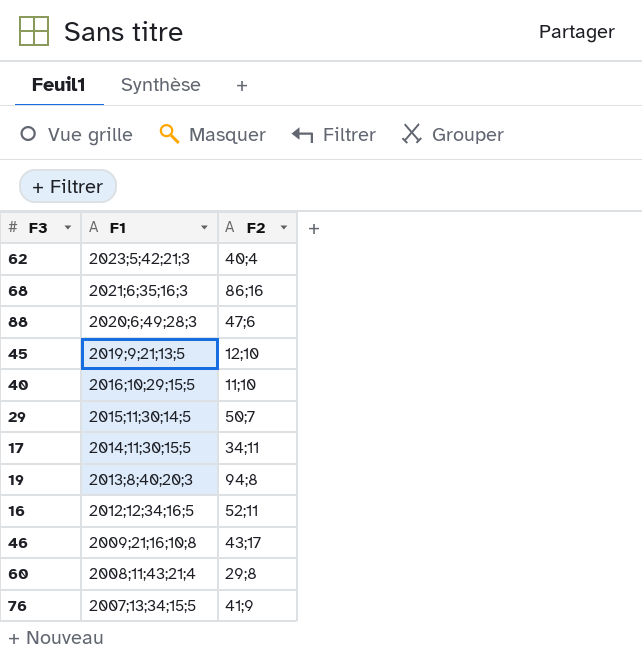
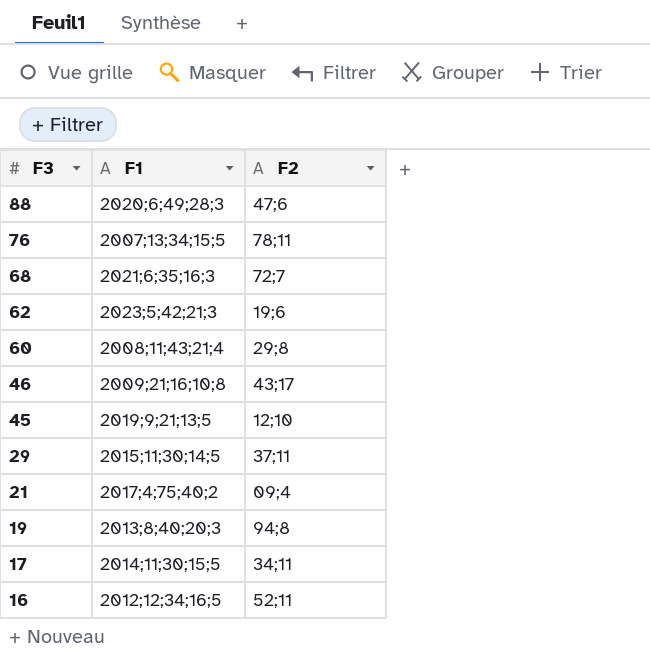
row order: F1 descending -> F3 descending
row 40: 2016;10;29;15;5 | 11;10 -> none
76 | F2: 41;9 -> 78;11
68 | F2: 86;16 -> 72;7
62 | F2: 40;4 -> 19;6
29 | F2: 50;7 -> 37;11
row 21: none -> 2017;4;75;40;2 | 09;4

